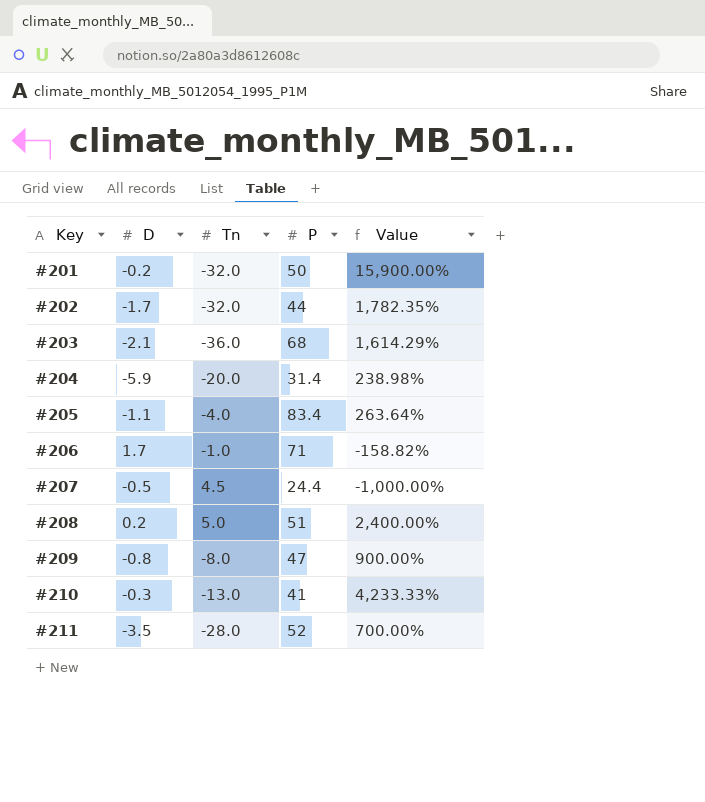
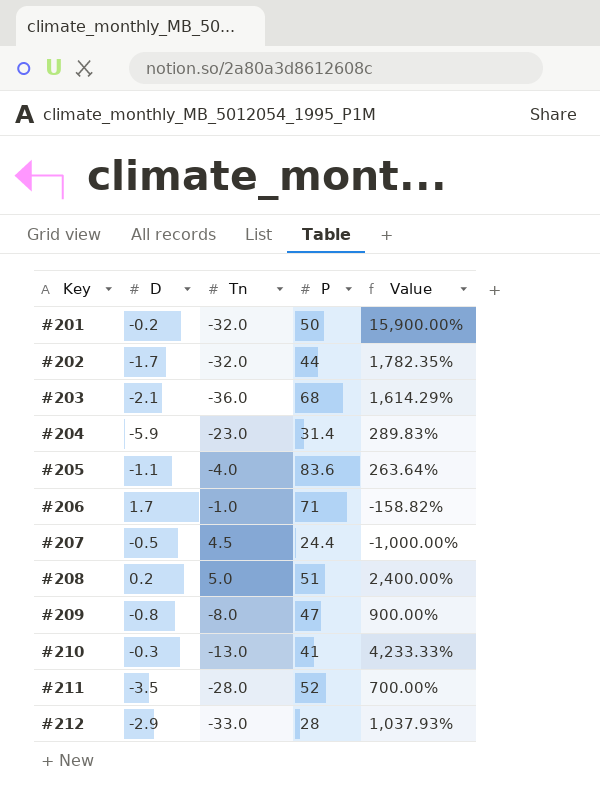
#204 | Tn: -20.0 -> -23.0
#204 | Value: 238.98% -> 289.83%
#205 | P: 83.4 -> 83.6
row #212: none -> -2.9 | -33.0 | 28 | 1,037.93%

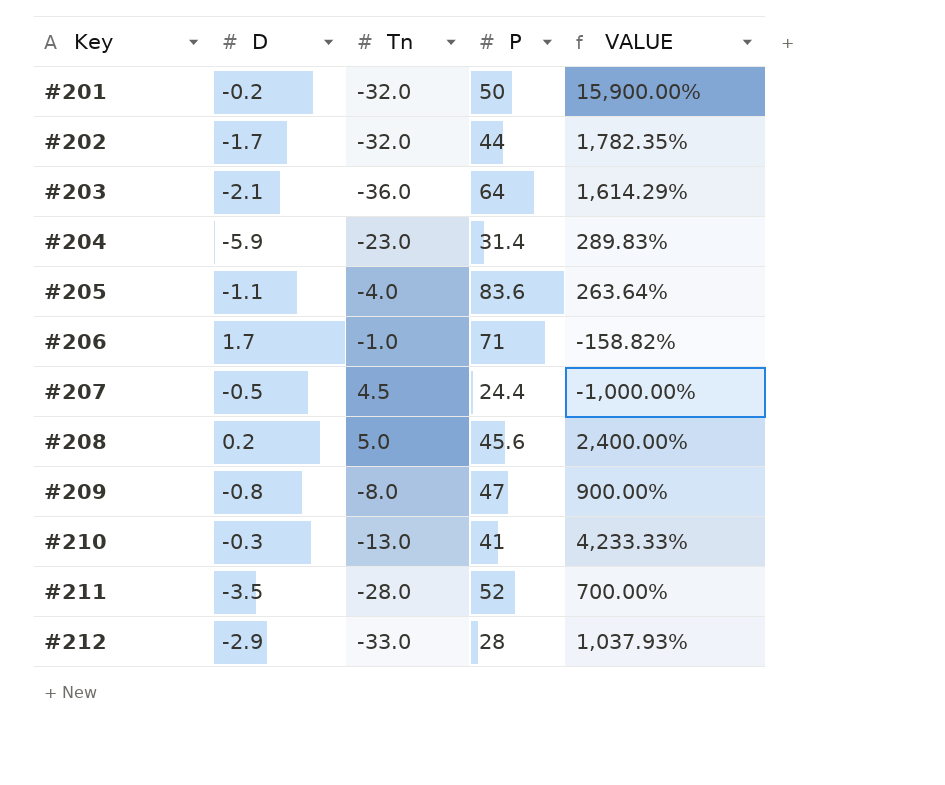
column name: Value -> VALUE
#203 | P: 68 -> 64
#208 | P: 51 -> 45.6

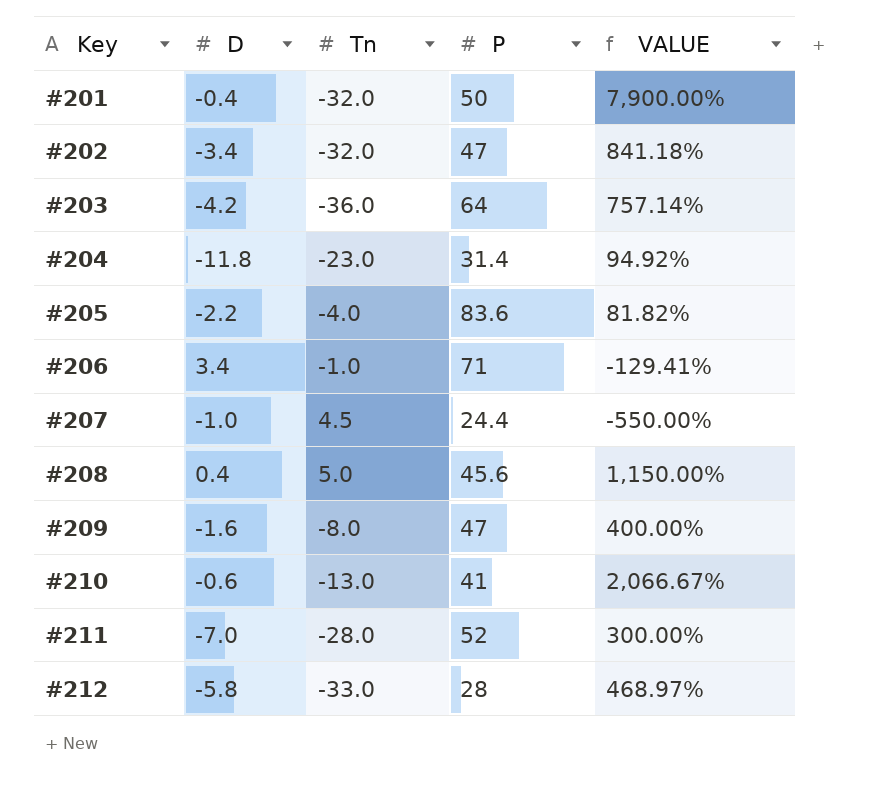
#201 | D: -0.2 -> -0.4
#201 | VALUE: 15,900.00% -> 7,900.00%
#202 | D: -1.7 -> -3.4
#202 | P: 44 -> 47
#202 | VALUE: 1,782.35% -> 841.18%
#203 | D: -2.1 -> -4.2
#203 | VALUE: 1,614.29% -> 757.14%
#204 | D: -5.9 -> -11.8
#204 | VALUE: 289.83% -> 94.92%
#205 | D: -1.1 -> -2.2
#205 | VALUE: 263.64% -> 81.82%
#206 | D: 1.7 -> 3.4
#206 | VALUE: -158.82% -> -129.41%
#207 | D: -0.5 -> -1.0
#207 | VALUE: -1,000.00% -> -550.00%
#208 | D: 0.2 -> 0.4
#208 | VALUE: 2,400.00% -> 1,150.00%
#209 | D: -0.8 -> -1.6
#209 | VALUE: 900.00% -> 400.00%
#210 | D: -0.3 -> -0.6
#210 | VALUE: 4,233.33% -> 2,066.67%
#211 | D: -3.5 -> -7.0
#211 | VALUE: 700.00% -> 300.00%
#212 | D: -2.9 -> -5.8
#212 | VALUE: 1,037.93% -> 468.97%

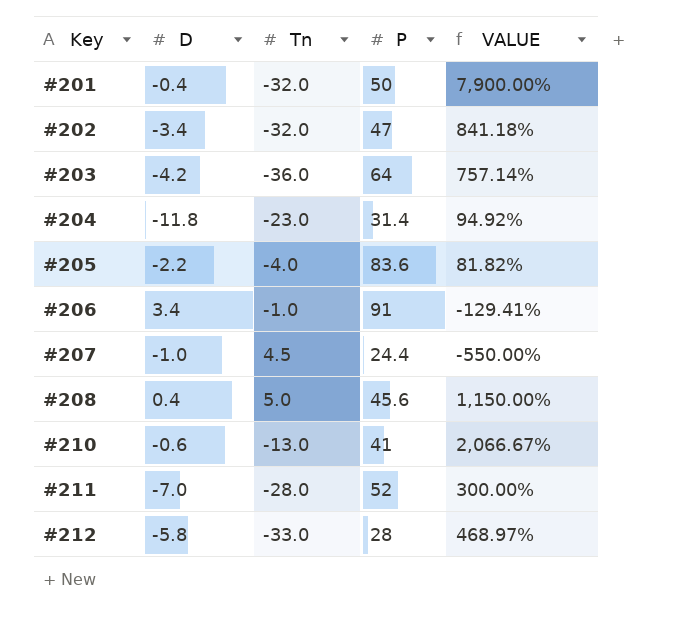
row #209: -1.6 | -8.0 | 47 | 400.00% -> none
#206 | P: 71 -> 91

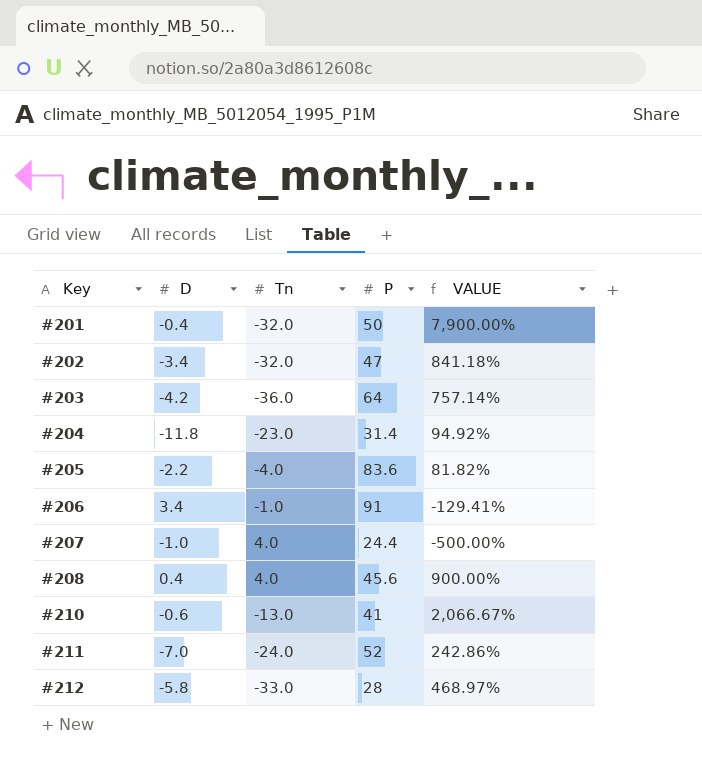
#207 | Tn: 4.5 -> 4.0
#207 | VALUE: -550.00% -> -500.00%
#208 | Tn: 5.0 -> 4.0
#208 | VALUE: 1,150.00% -> 900.00%
#211 | Tn: -28.0 -> -24.0
#211 | VALUE: 300.00% -> 242.86%

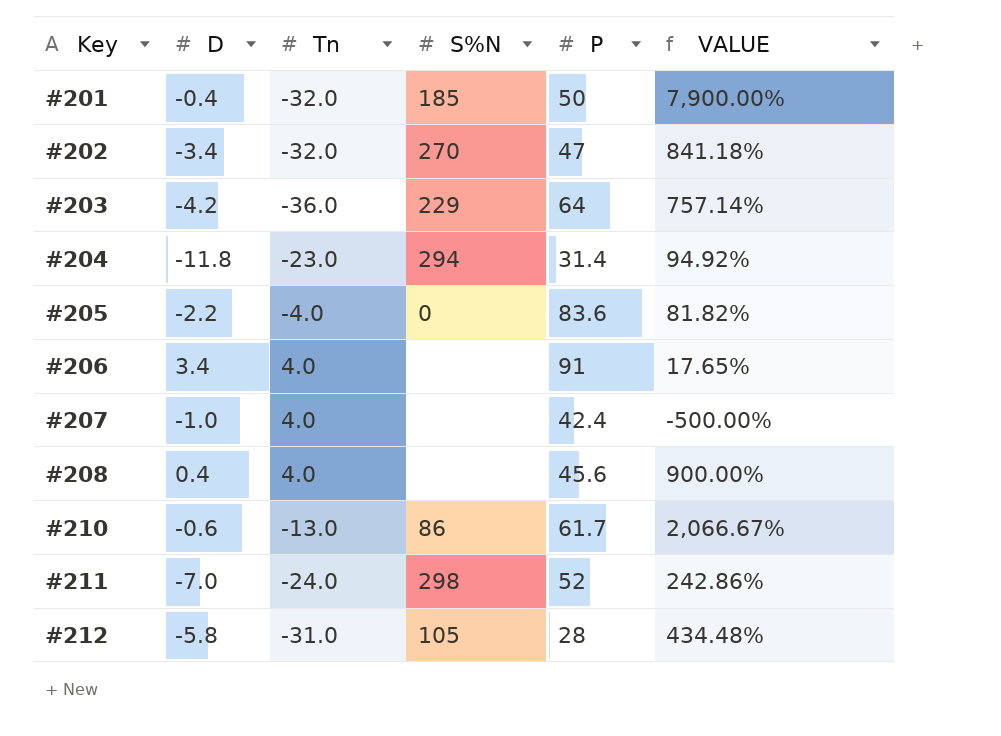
column S%N | position: none -> 4
#206 | Tn: -1.0 -> 4.0
#206 | VALUE: -129.41% -> 17.65%
#207 | P: 24.4 -> 42.4
#210 | P: 41 -> 61.7
#212 | Tn: -33.0 -> -31.0
#212 | VALUE: 468.97% -> 434.48%

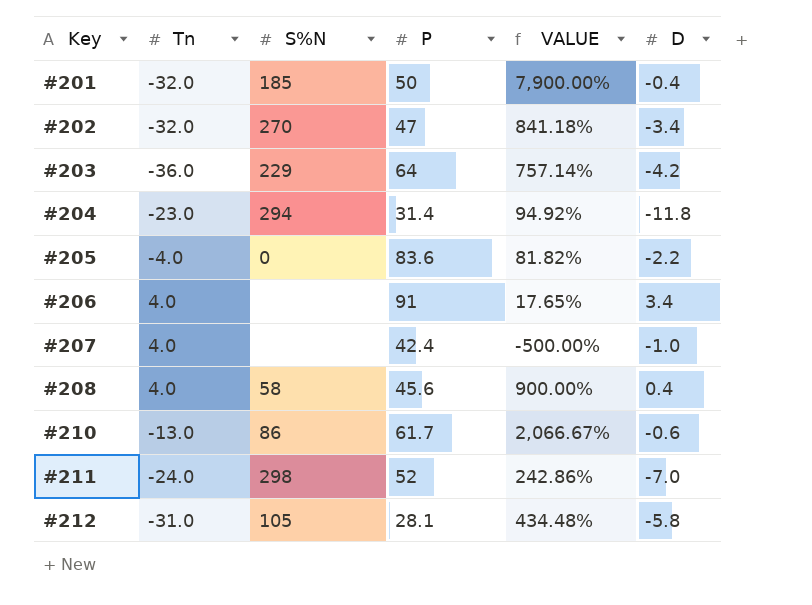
column D | position: 2 -> 6
#208 | S%N: none -> 58
#212 | P: 28 -> 28.1

